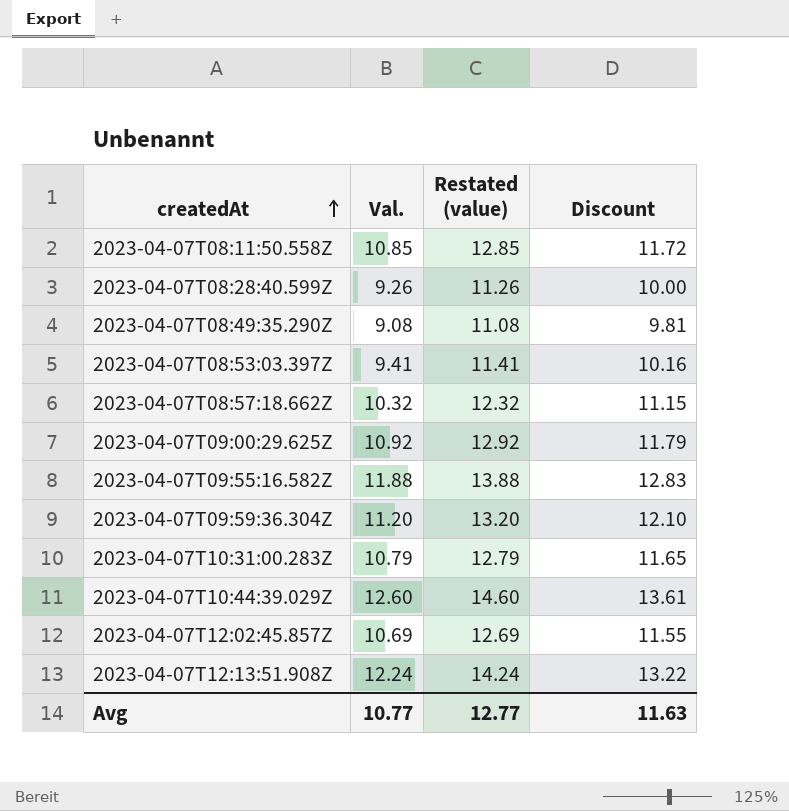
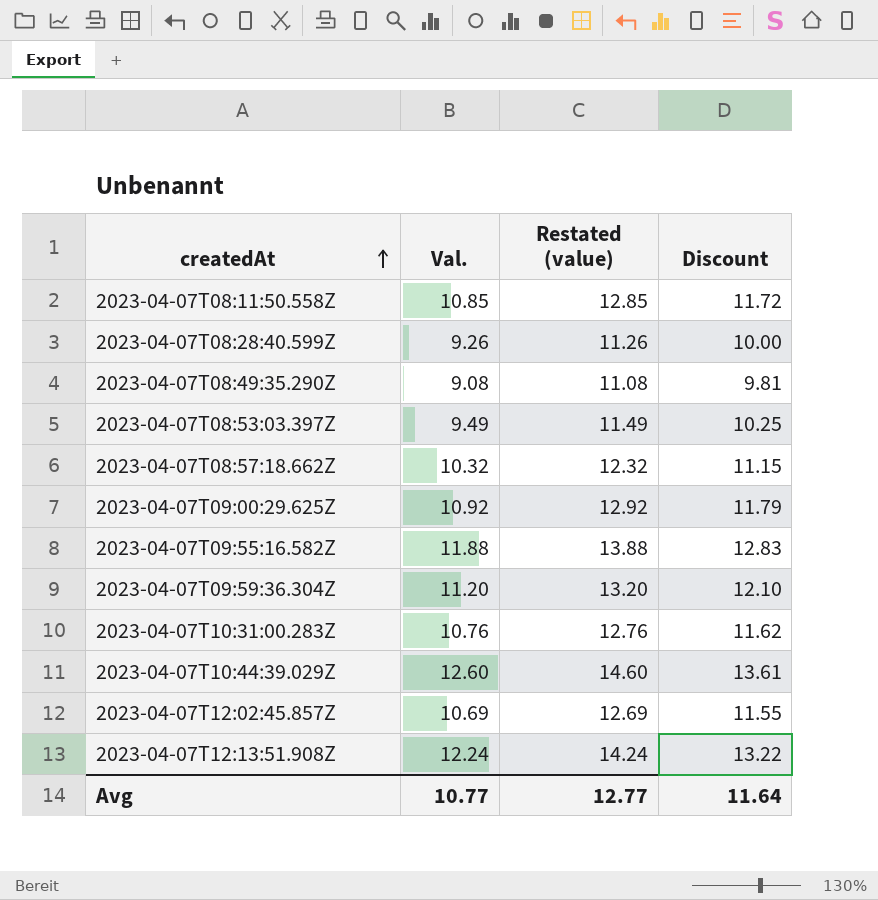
2023-04-07T08:53:03.397Z | Val.: 9.41 -> 9.49
2023-04-07T08:53:03.397Z | Restated (value): 11.41 -> 11.49
2023-04-07T08:53:03.397Z | Discount: 10.16 -> 10.25
2023-04-07T10:31:00.283Z | Val.: 10.79 -> 10.76
2023-04-07T10:31:00.283Z | Restated (value): 12.79 -> 12.76
2023-04-07T10:31:00.283Z | Discount: 11.65 -> 11.62
Avg | Discount: 11.63 -> 11.64

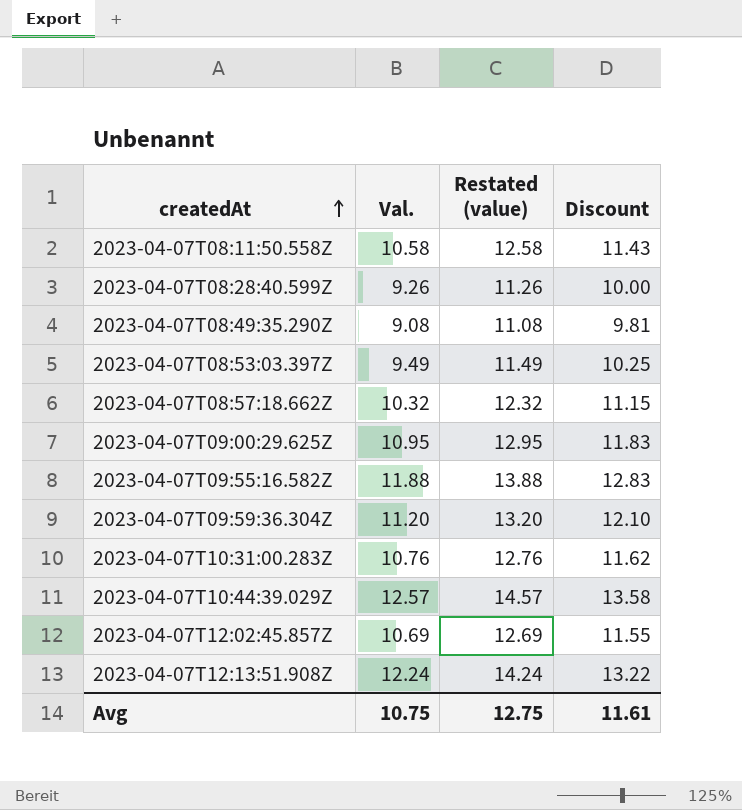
2023-04-07T08:11:50.558Z | Val.: 10.85 -> 10.58
2023-04-07T08:11:50.558Z | Restated (value): 12.85 -> 12.58
2023-04-07T08:11:50.558Z | Discount: 11.72 -> 11.43
2023-04-07T09:00:29.625Z | Val.: 10.92 -> 10.95
2023-04-07T09:00:29.625Z | Restated (value): 12.92 -> 12.95
2023-04-07T09:00:29.625Z | Discount: 11.79 -> 11.83
2023-04-07T10:44:39.029Z | Val.: 12.60 -> 12.57
2023-04-07T10:44:39.029Z | Restated (value): 14.60 -> 14.57
2023-04-07T10:44:39.029Z | Discount: 13.61 -> 13.58
Avg | Val.: 10.77 -> 10.75
Avg | Restated (value): 12.77 -> 12.75
Avg | Discount: 11.64 -> 11.61

